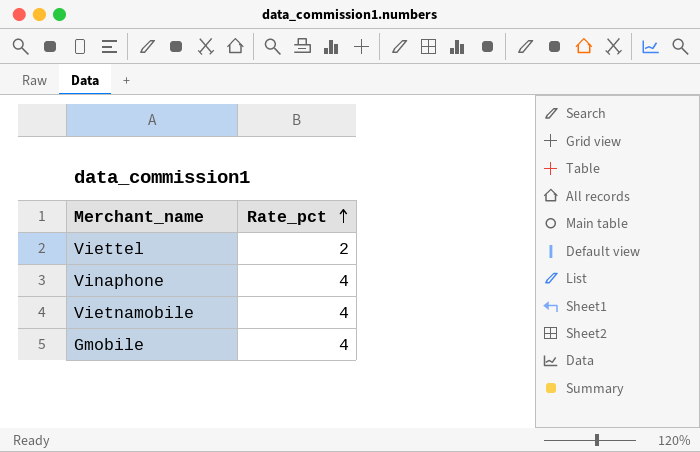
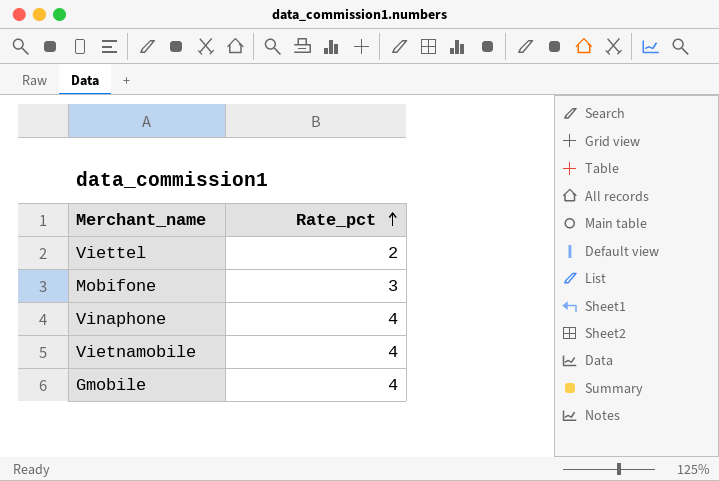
row Mobifone: none -> 3

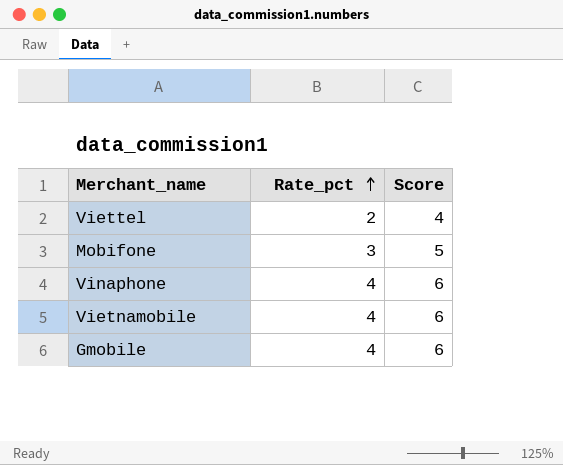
column Score | formula: none -> [Rate_pct] + 2

